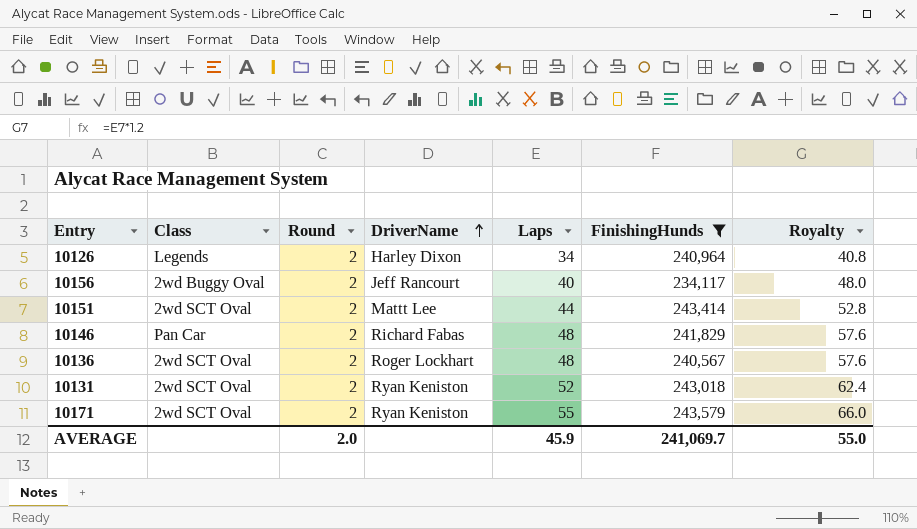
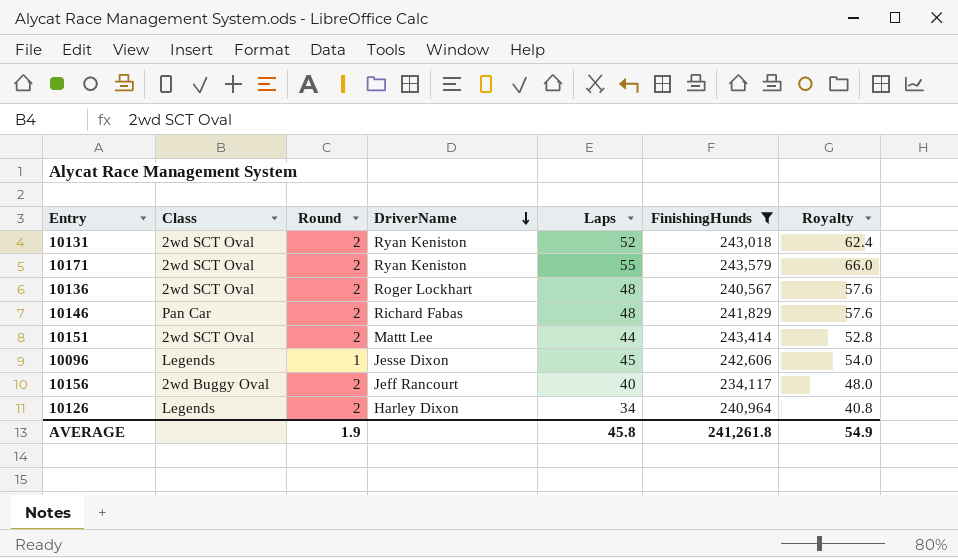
row order: DriverName ascending -> DriverName descending
row 10096: none -> Legends | 1 | Jesse Dixon | 45 | 242,606 | 54.0
AVERAGE | Round: 2.0 -> 1.9
AVERAGE | Laps: 45.9 -> 45.8
AVERAGE | FinishingHunds: 241,069.7 -> 241,261.8
AVERAGE | Royalty: 55.0 -> 54.9

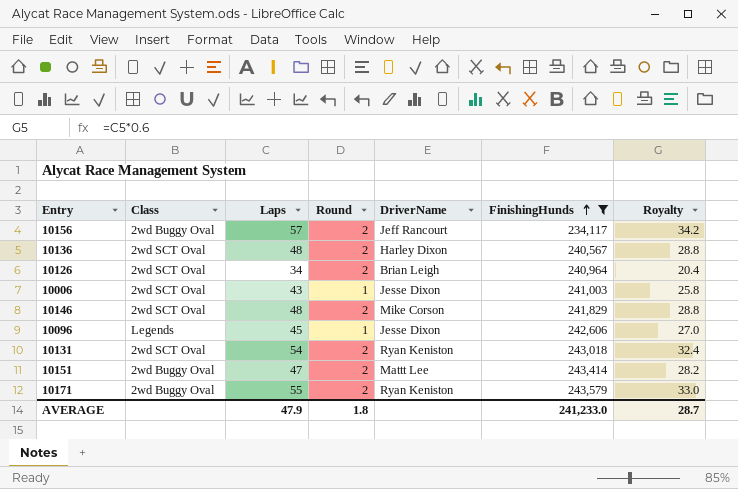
row order: DriverName descending -> FinishingHunds ascending
column Laps | position: 5 -> 3
column Royalty | formula: [Laps] * 1.2 -> [Laps] * 0.6
10156 | Laps: 40 -> 57
10136 | DriverName: Roger Lockhart -> Harley Dixon
10126 | Class: Legends -> 2wd SCT Oval
10126 | DriverName: Harley Dixon -> Brian Leigh
row 10006: none -> 2wd SCT Oval | 43 | 1 | Jesse Dixon | 241,003 | 25.8
10146 | Class: Pan Car -> 2wd SCT Oval
10146 | DriverName: Richard Fabas -> Mike Corson
10131 | Laps: 52 -> 54
10151 | Class: 2wd SCT Oval -> 2wd Buggy Oval
10151 | Laps: 44 -> 47
10171 | Class: 2wd SCT Oval -> 2wd Buggy Oval
AVERAGE | Laps: 45.8 -> 47.9
AVERAGE | Round: 1.9 -> 1.8
AVERAGE | FinishingHunds: 241,261.8 -> 241,233.0
AVERAGE | Royalty: 54.9 -> 28.7

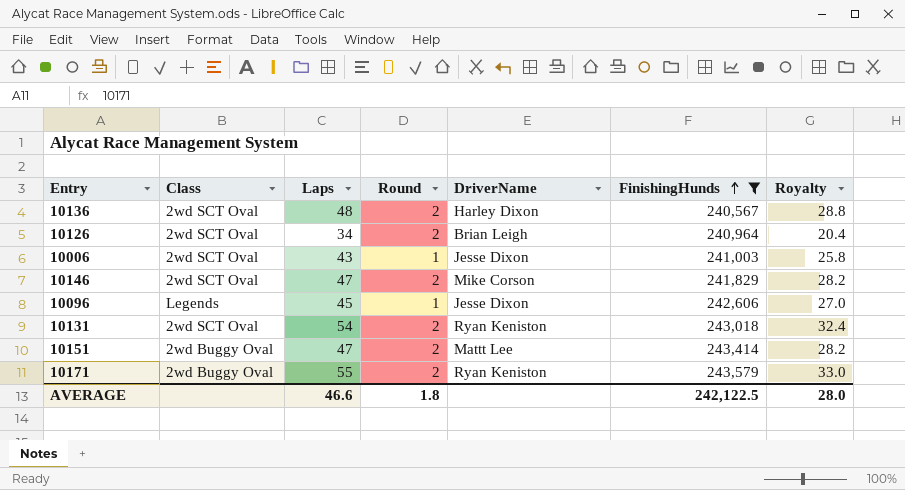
row 10156: 2wd Buggy Oval | 57 | 2 | Jeff Rancourt | 234,117 | 34.2 -> none
10146 | Laps: 48 -> 47
10146 | Royalty: 28.8 -> 28.2
AVERAGE | Laps: 47.9 -> 46.6
AVERAGE | FinishingHunds: 241,233.0 -> 242,122.5
AVERAGE | Royalty: 28.7 -> 28.0

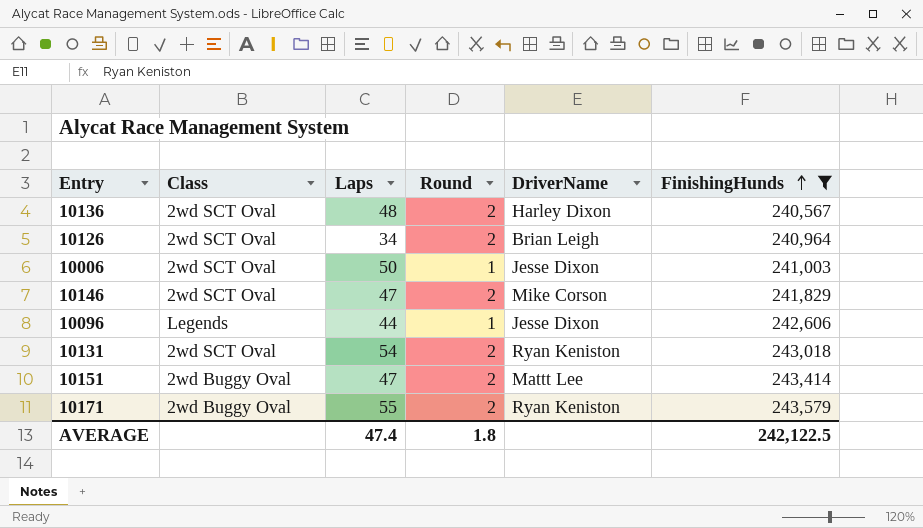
column Royalty | formula: [Laps] * 0.6 -> none
10006 | Laps: 43 -> 50
10096 | Laps: 45 -> 44
AVERAGE | Laps: 46.6 -> 47.4

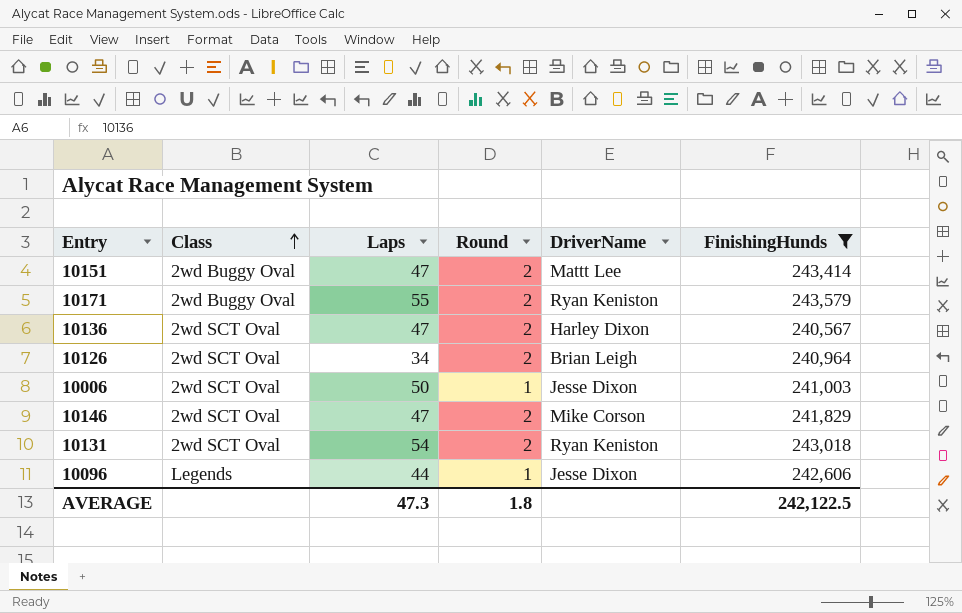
row order: FinishingHunds ascending -> Class ascending
10136 | Laps: 48 -> 47
AVERAGE | Laps: 47.4 -> 47.3

